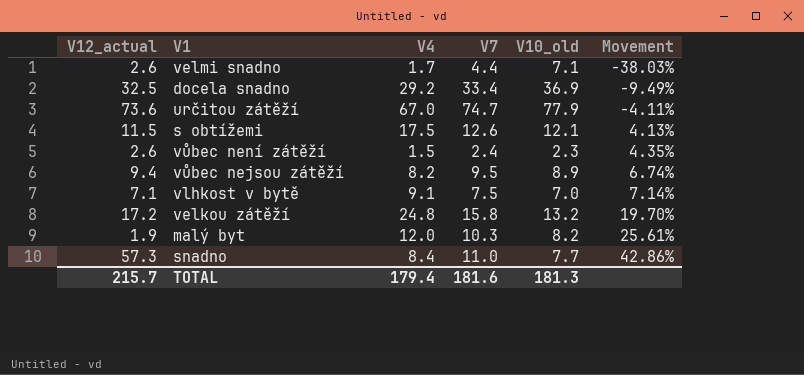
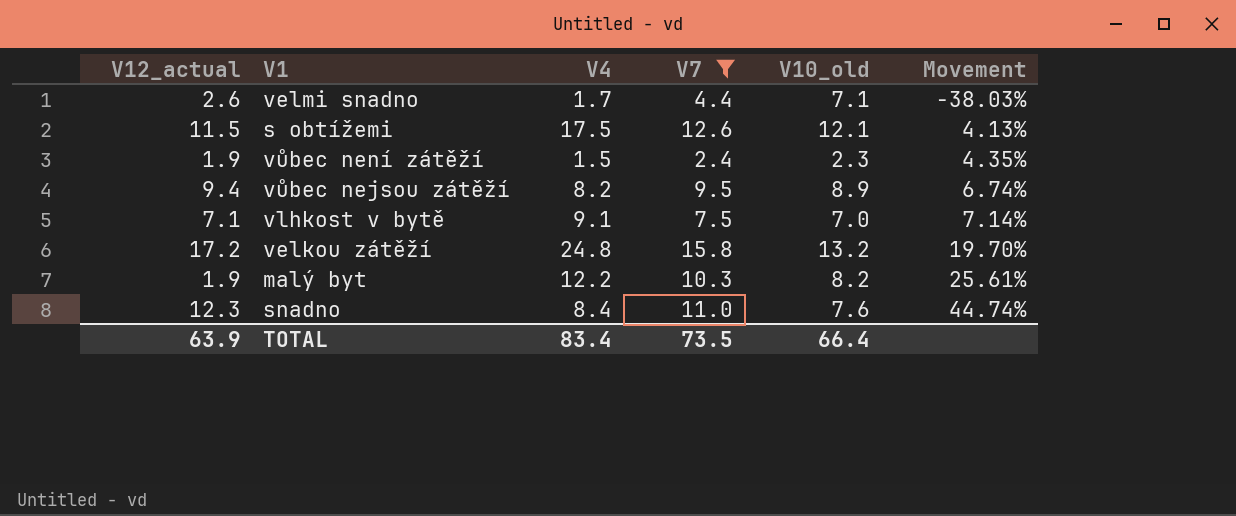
filter: none -> V7 <= 15.8
vůbec není zátěží | V12_actual: 2.6 -> 1.9
malý byt | V4: 12.0 -> 12.2
snadno | V12_actual: 57.3 -> 12.3
snadno | V10_old: 7.7 -> 7.6
snadno | Movement: 42.86% -> 44.74%
TOTAL | V12_actual: 215.7 -> 63.9
TOTAL | V4: 179.4 -> 83.4
TOTAL | V7: 181.6 -> 73.5
TOTAL | V10_old: 181.3 -> 66.4

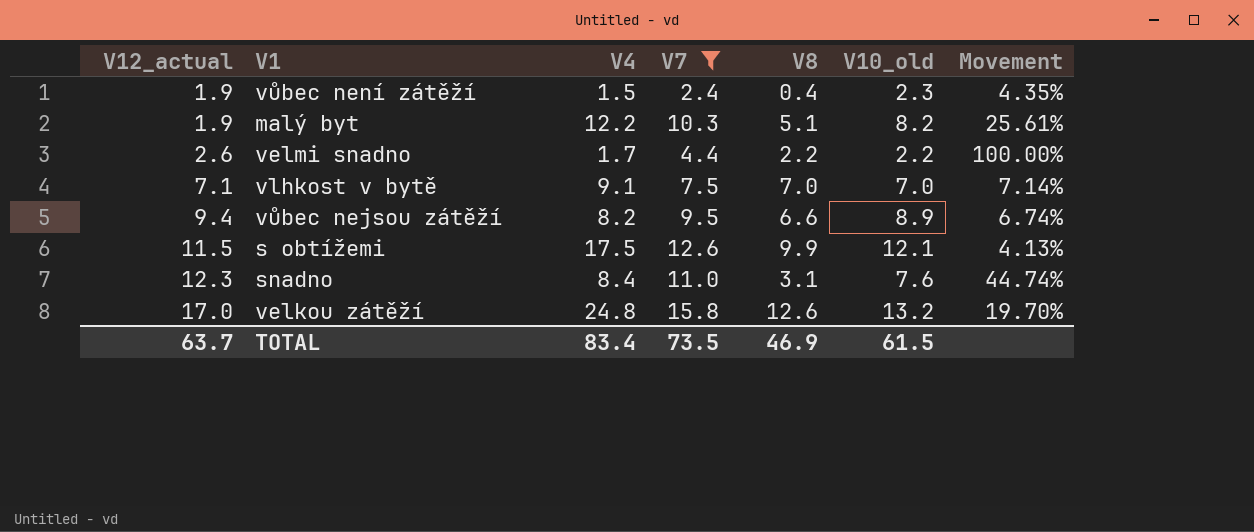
row order: Movement ascending -> V12_actual ascending
column V8 | position: none -> 5
velmi snadno | V10_old: 7.1 -> 2.2
velmi snadno | Movement: -38.03% -> 100.00%
velkou zátěží | V12_actual: 17.2 -> 17.0
TOTAL | V12_actual: 63.9 -> 63.7
TOTAL | V10_old: 66.4 -> 61.5

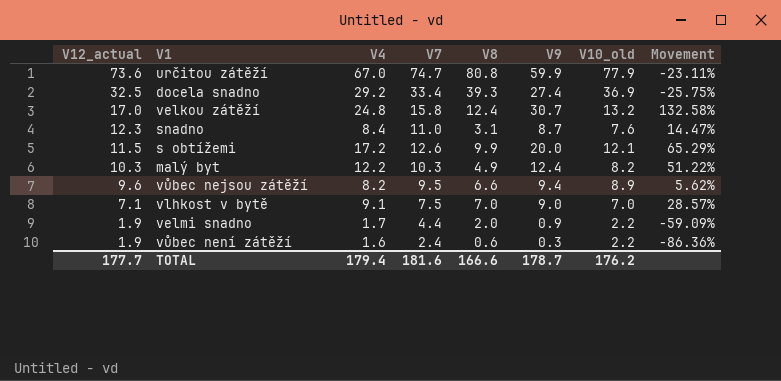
filter: V7 <= 15.8 -> none
row order: V12_actual ascending -> V12_actual descending
column V9 | position: none -> 6
column Movement | formula: ([V7] - [V10_old]) / [V10_old] -> ([V9] - [V10_old]) / [V10_old]
velkou zátěží | V8: 12.6 -> 12.4
s obtížemi | V4: 17.5 -> 17.2
malý byt | V12_actual: 1.9 -> 10.3
malý byt | V8: 5.1 -> 4.9
vůbec nejsou zátěží | V12_actual: 9.4 -> 9.6
velmi snadno | V12_actual: 2.6 -> 1.9
velmi snadno | V8: 2.2 -> 2.0
vůbec není zátěží | V4: 1.5 -> 1.6
vůbec není zátěží | V8: 0.4 -> 0.6
vůbec není zátěží | V10_old: 2.3 -> 2.2
TOTAL | V12_actual: 63.7 -> 177.7
TOTAL | V4: 83.4 -> 179.4
TOTAL | V7: 73.5 -> 181.6
TOTAL | V8: 46.9 -> 166.6
TOTAL | V10_old: 61.5 -> 176.2

